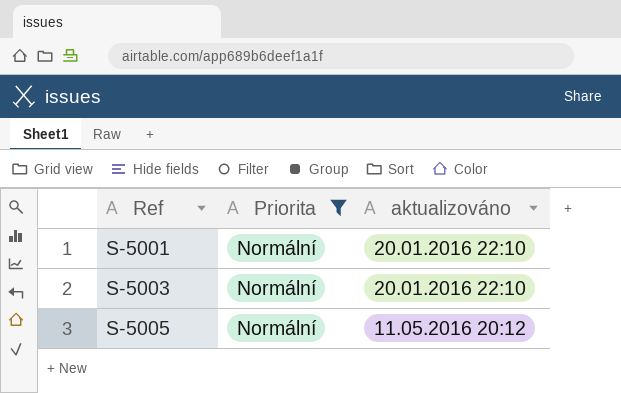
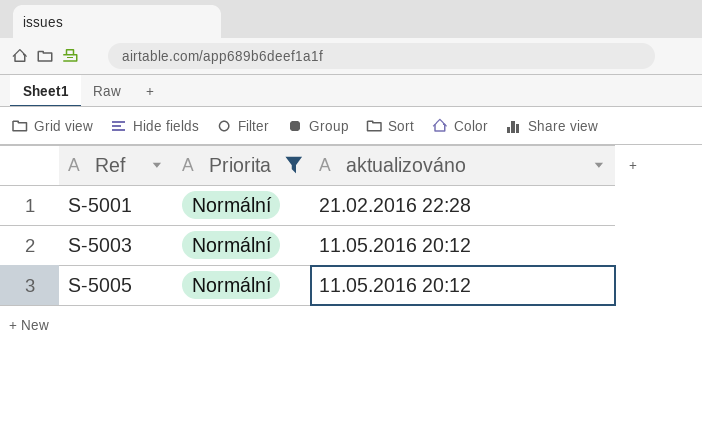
S-5001 | aktualizováno: 20.01.2016 22:10 -> 21.02.2016 22:28
S-5003 | aktualizováno: 20.01.2016 22:10 -> 11.05.2016 20:12

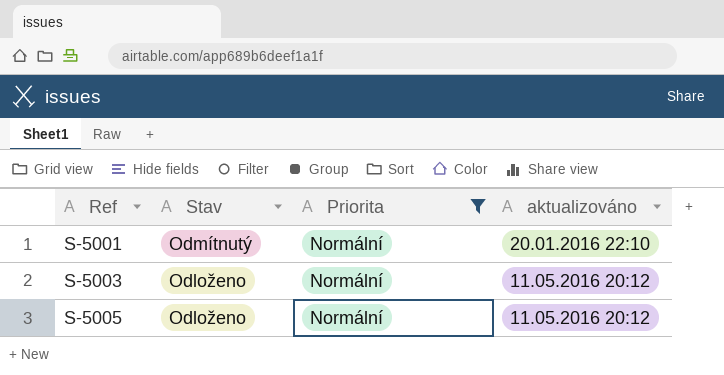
column Stav | position: none -> 2
S-5001 | aktualizováno: 21.02.2016 22:28 -> 20.01.2016 22:10

